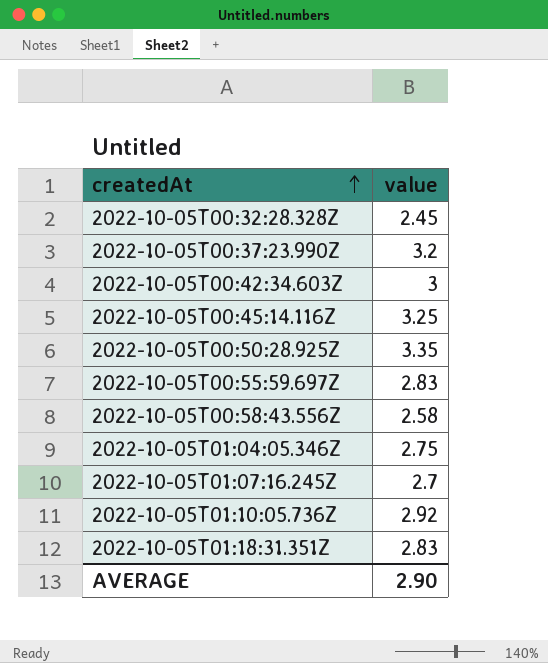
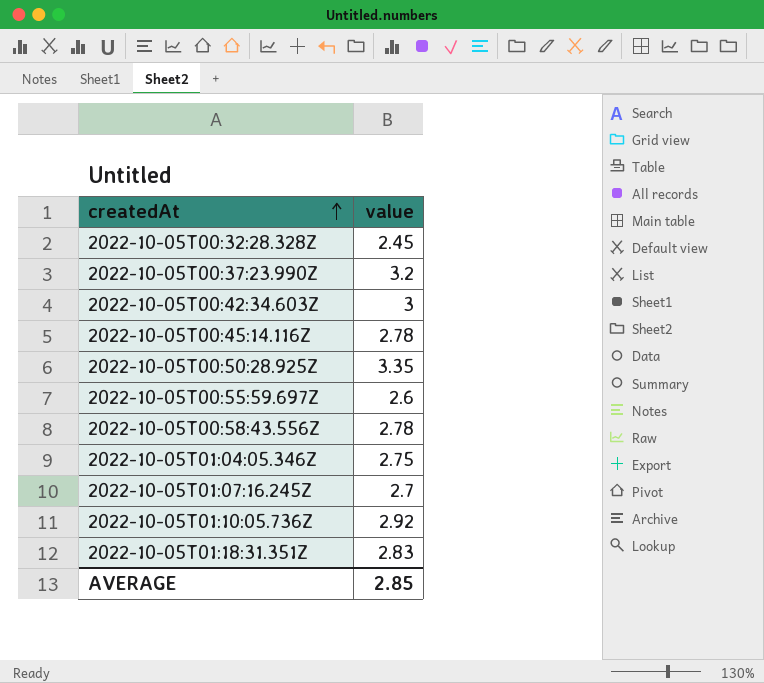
2022-10-05T00:45:14.116Z | value: 3.25 -> 2.78
2022-10-05T00:55:59.697Z | value: 2.83 -> 2.6
2022-10-05T00:58:43.556Z | value: 2.58 -> 2.78
AVERAGE | value: 2.90 -> 2.85

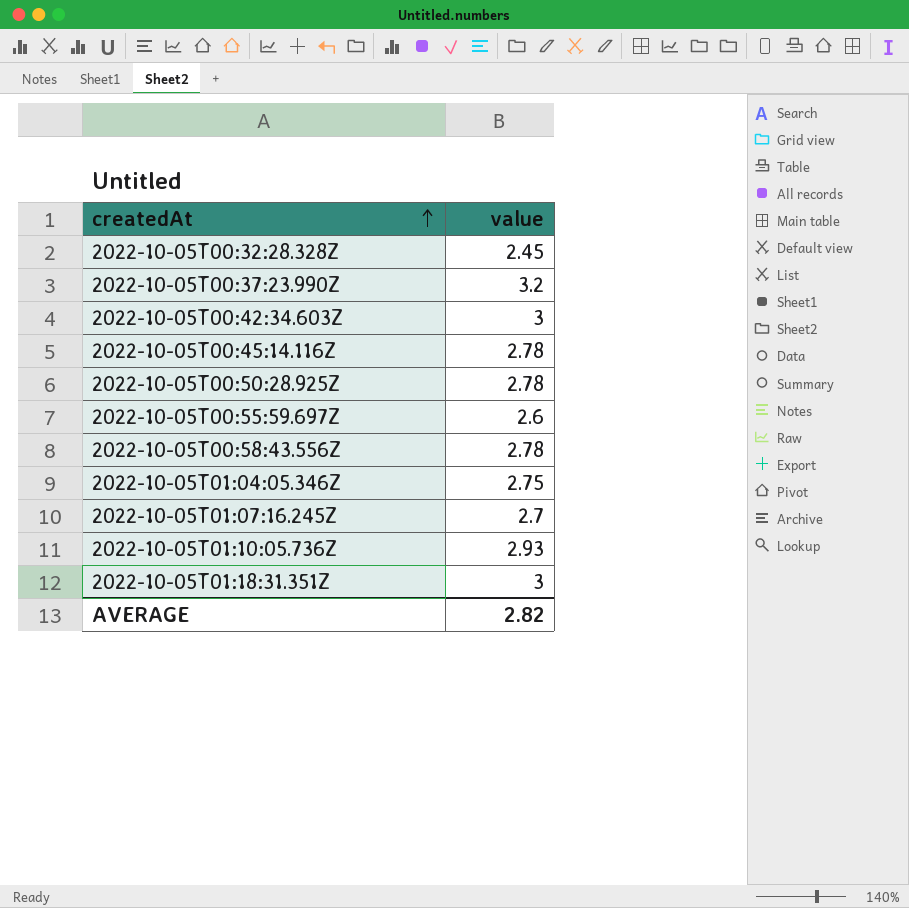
2022-10-05T00:50:28.925Z | value: 3.35 -> 2.78
2022-10-05T01:10:05.736Z | value: 2.92 -> 2.93
2022-10-05T01:18:31.351Z | value: 2.83 -> 3
AVERAGE | value: 2.85 -> 2.82

